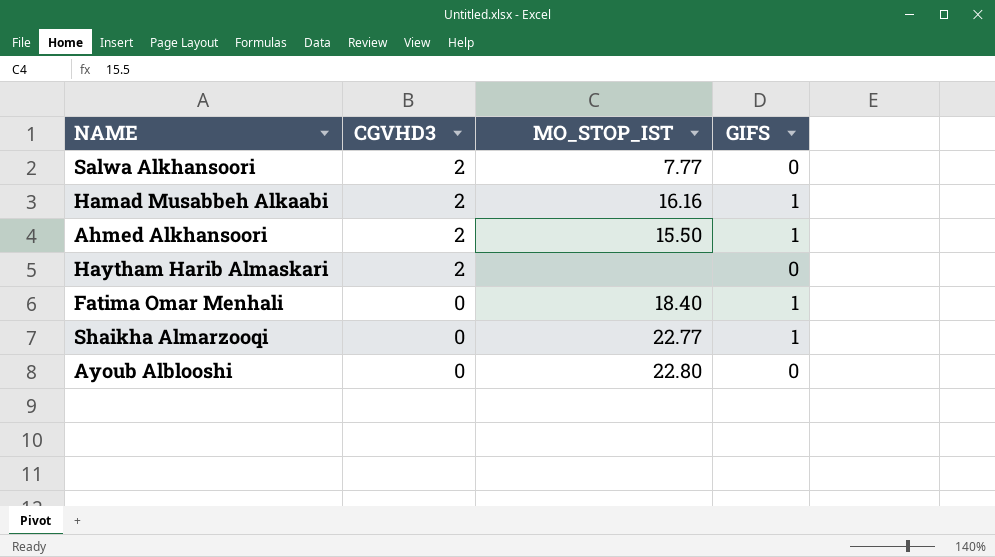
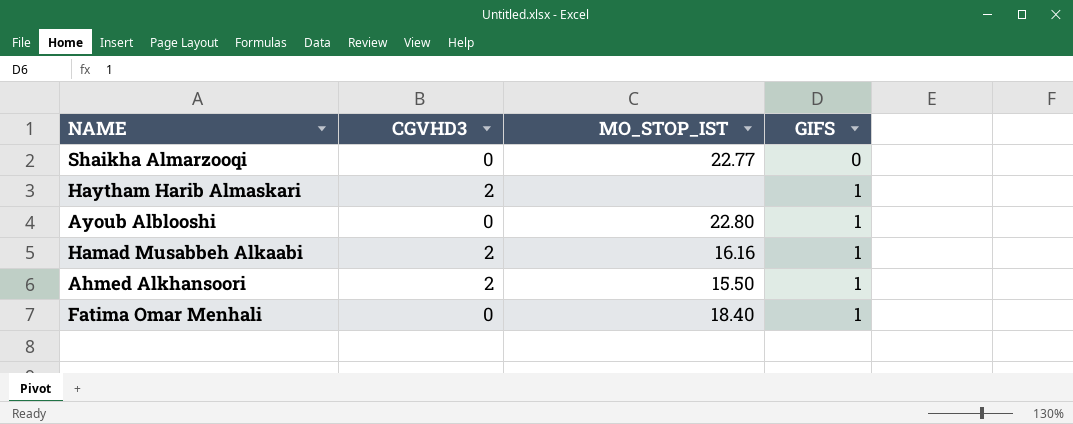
row order: CGVHD3 descending -> GIFS ascending
row Salwa Alkhansoori: 2 | 7.77 | 0 -> none
Shaikha Almarzooqi | GIFS: 1 -> 0
Haytham Harib Almaskari | GIFS: 0 -> 1
Ayoub Alblooshi | GIFS: 0 -> 1

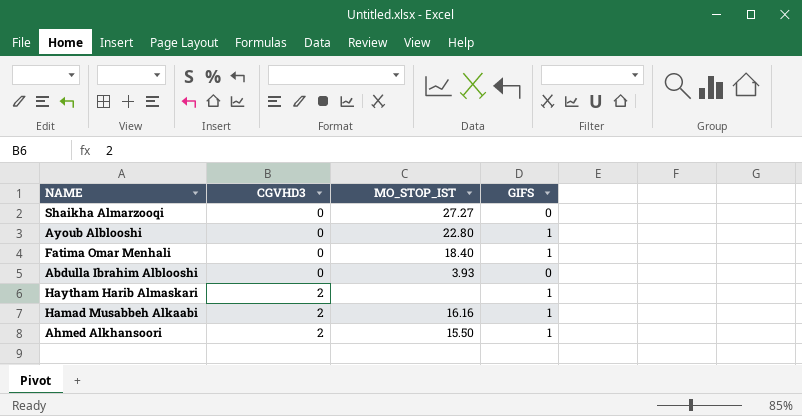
row order: GIFS ascending -> CGVHD3 ascending
Shaikha Almarzooqi | MO_STOP_IST: 22.77 -> 27.27
row Abdulla Ibrahim Alblooshi: none -> 0 | 3.93 | 0

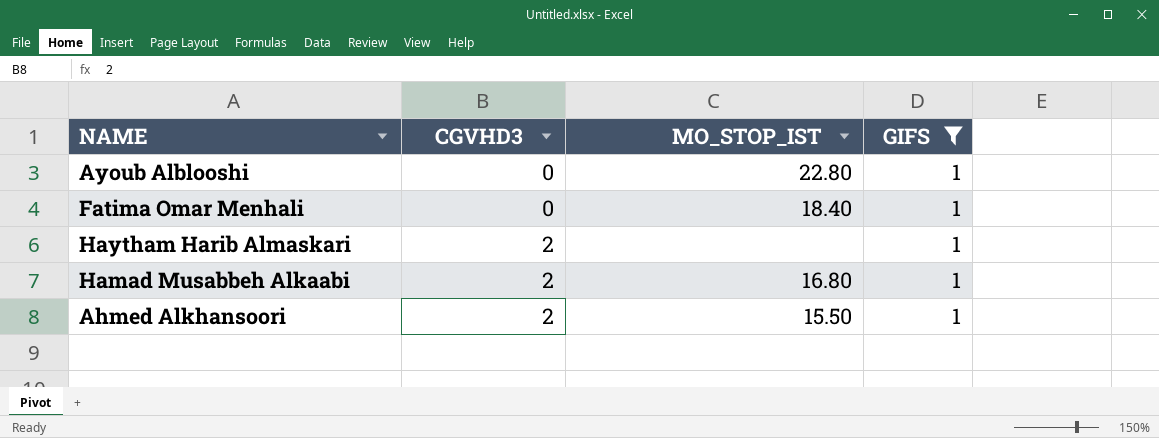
filter: none -> GIFS = 1
Hamad Musabbeh Alkaabi | MO_STOP_IST: 16.16 -> 16.80

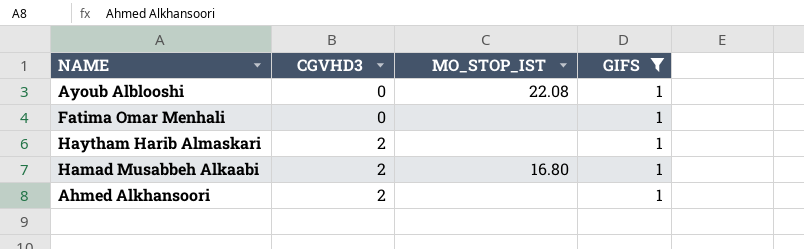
Ayoub Alblooshi | MO_STOP_IST: 22.80 -> 22.08
Fatima Omar Menhali | MO_STOP_IST: 18.40 -> none
Ahmed Alkhansoori | MO_STOP_IST: 15.50 -> none

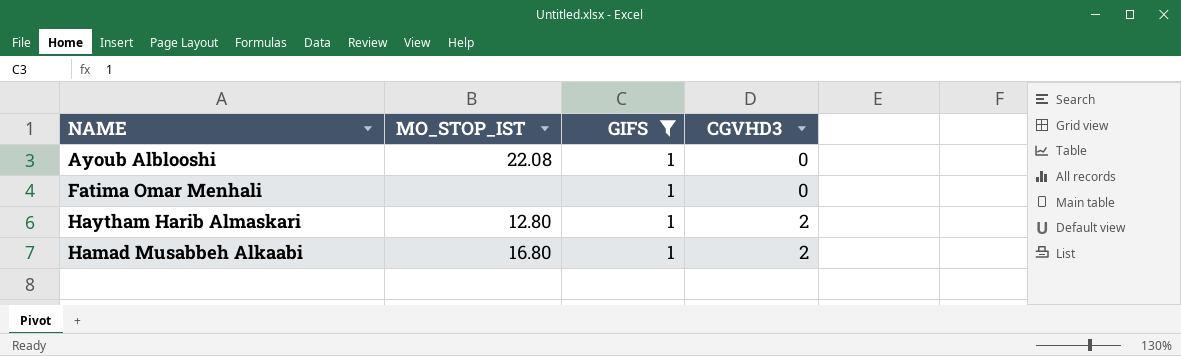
column CGVHD3 | position: 2 -> 4
row Ahmed Alkhansoori: 2 | none | 1 -> none
Haytham Harib Almaskari | MO_STOP_IST: none -> 12.80

